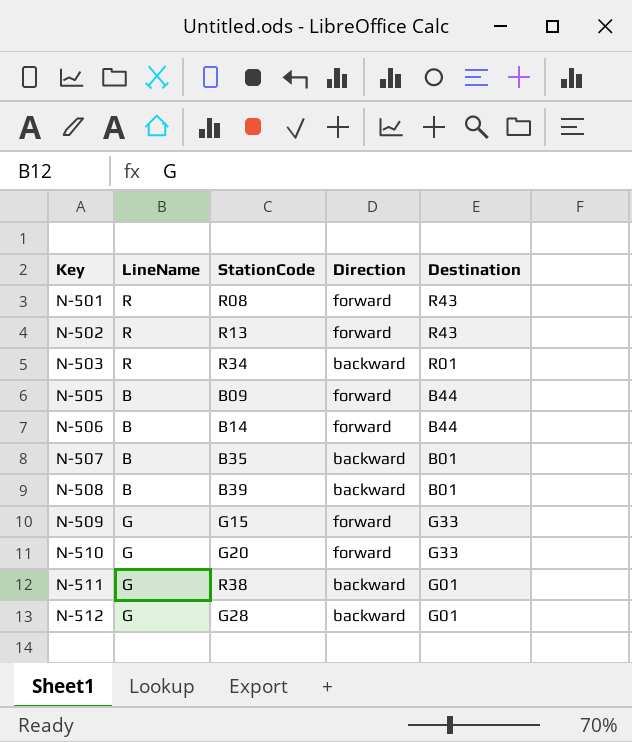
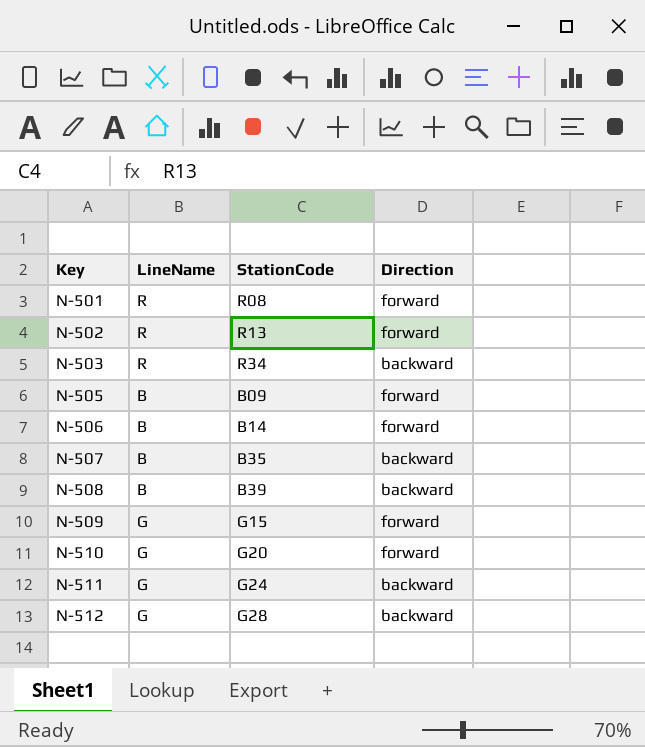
column Destination | position: 5 -> none
N-511 | StationCode: R38 -> G24

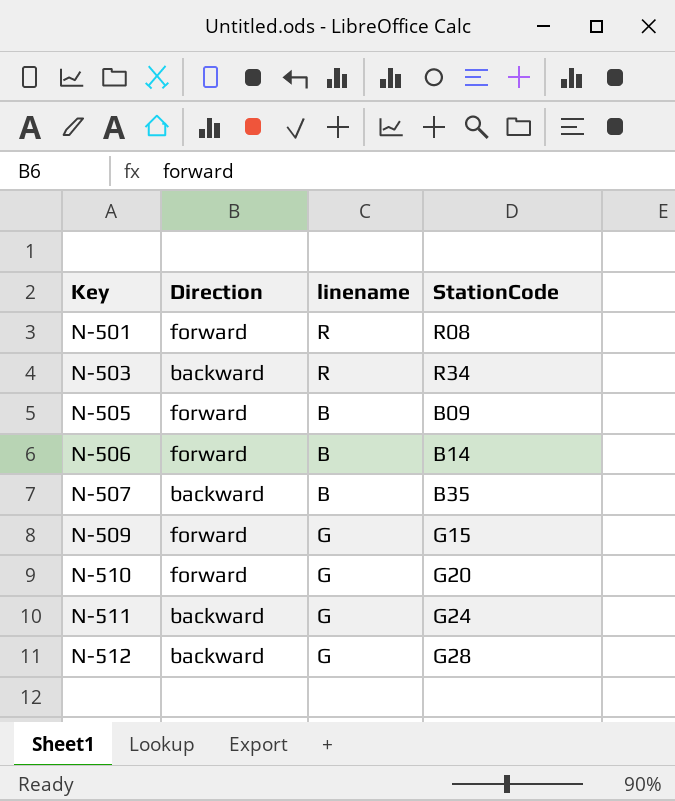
column Direction | position: 4 -> 2
column name: LineName -> linename
row N-502: R | R13 | forward -> none
row N-508: B | B39 | backward -> none

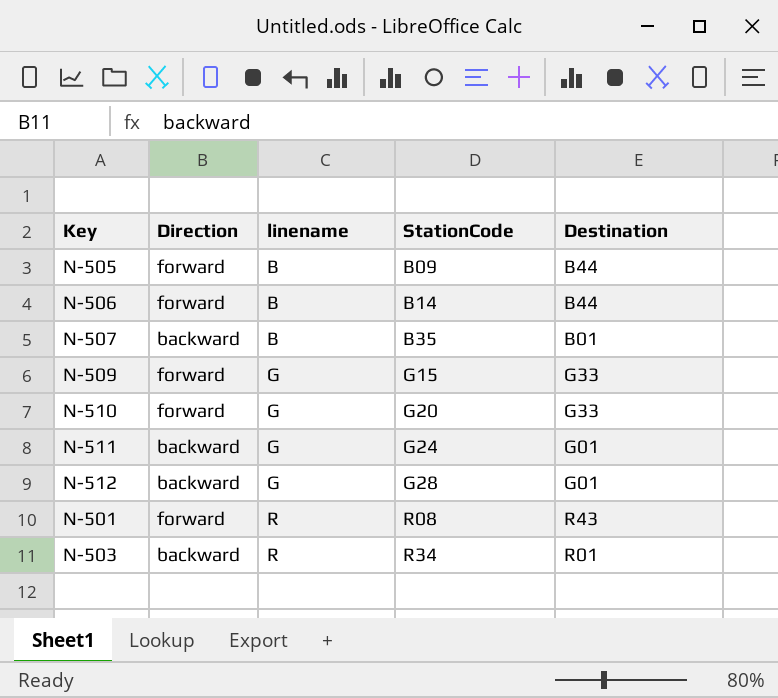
row order: Key ascending -> linename ascending
column Destination | position: none -> 5

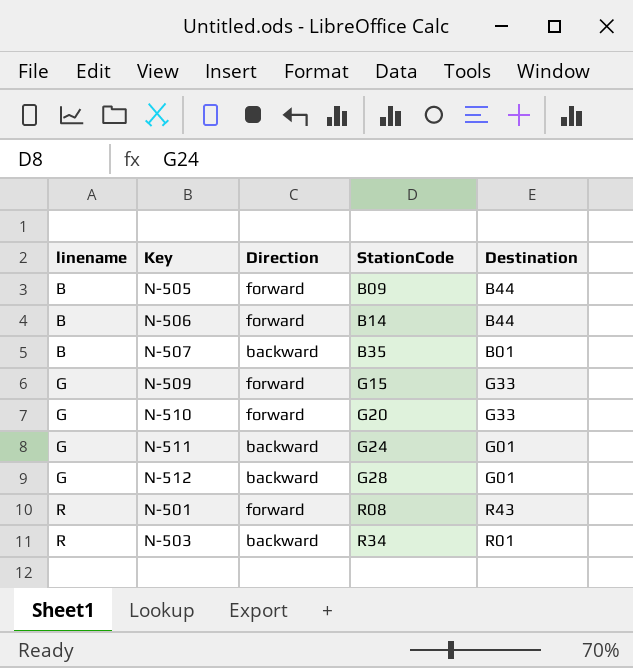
column linename | position: 3 -> 1

